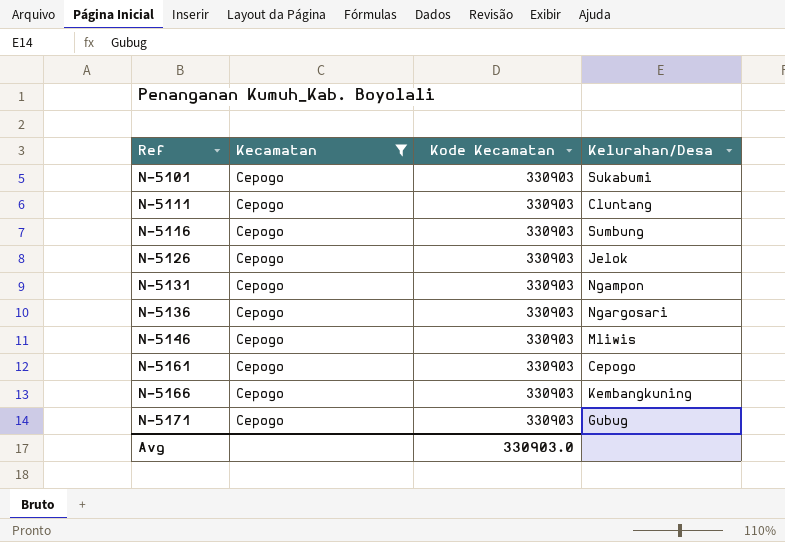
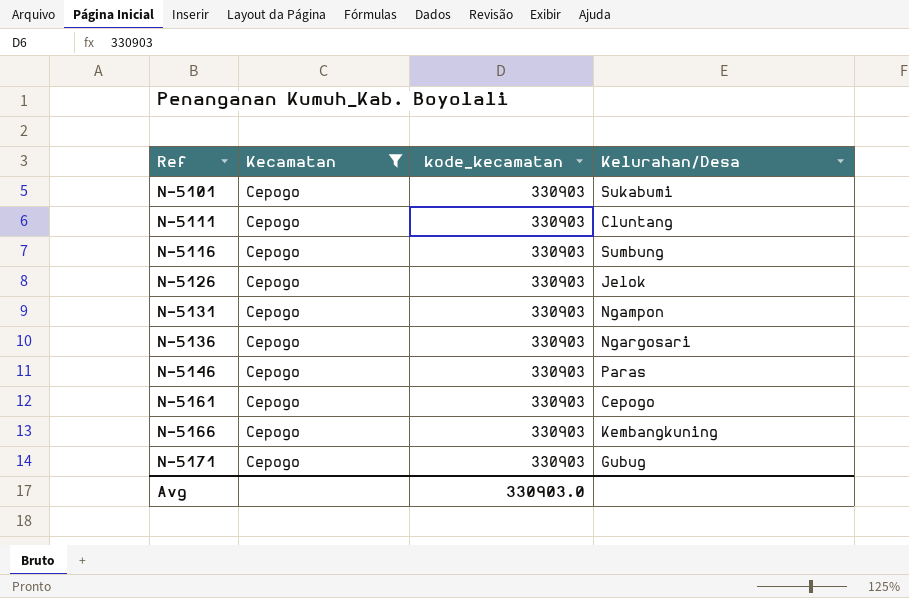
column name: Kode Kecamatan -> kode_kecamatan
N-5146 | Kelurahan/Desa: Mliwis -> Paras

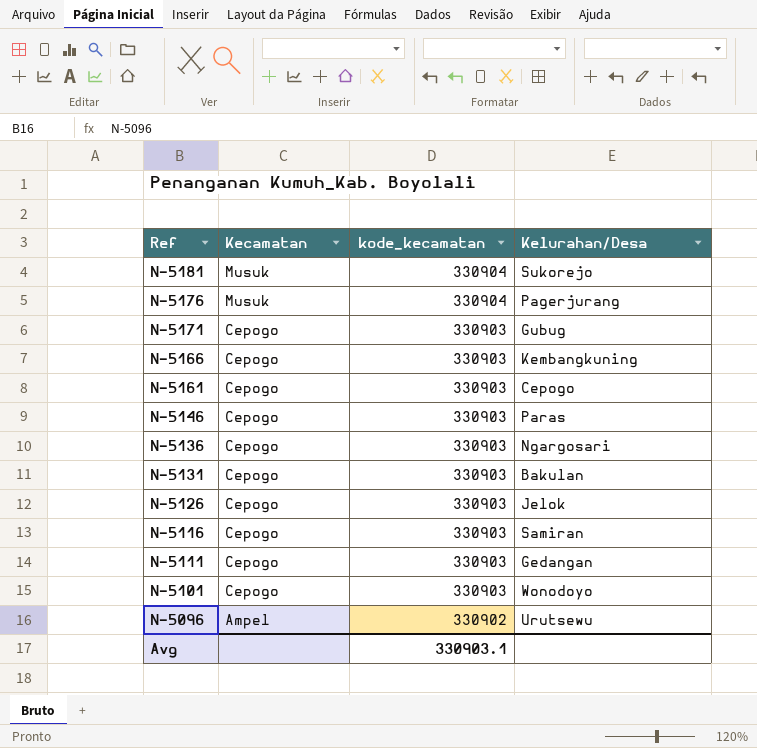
filter: Kecamatan = Cepogo -> none
row order: Ref ascending -> Ref descending
N-5131 | Kelurahan/Desa: Ngampon -> Bakulan
N-5116 | Kelurahan/Desa: Sumbung -> Samiran
N-5111 | Kelurahan/Desa: Cluntang -> Gedangan
N-5101 | Kelurahan/Desa: Sukabumi -> Wonodoyo
Avg | kode_kecamatan: 330903.0 -> 330903.1

